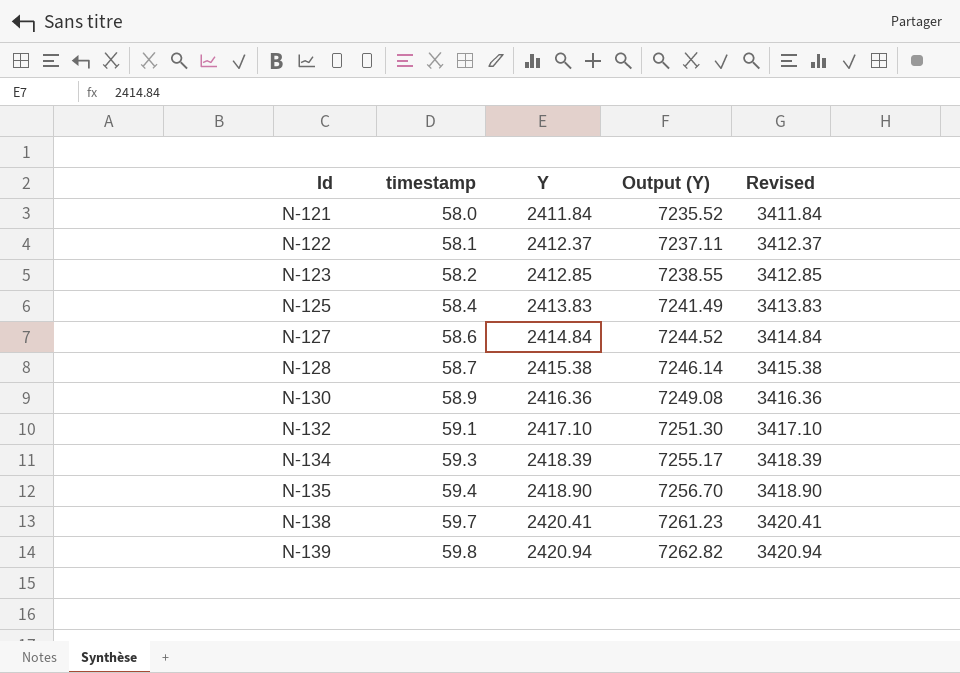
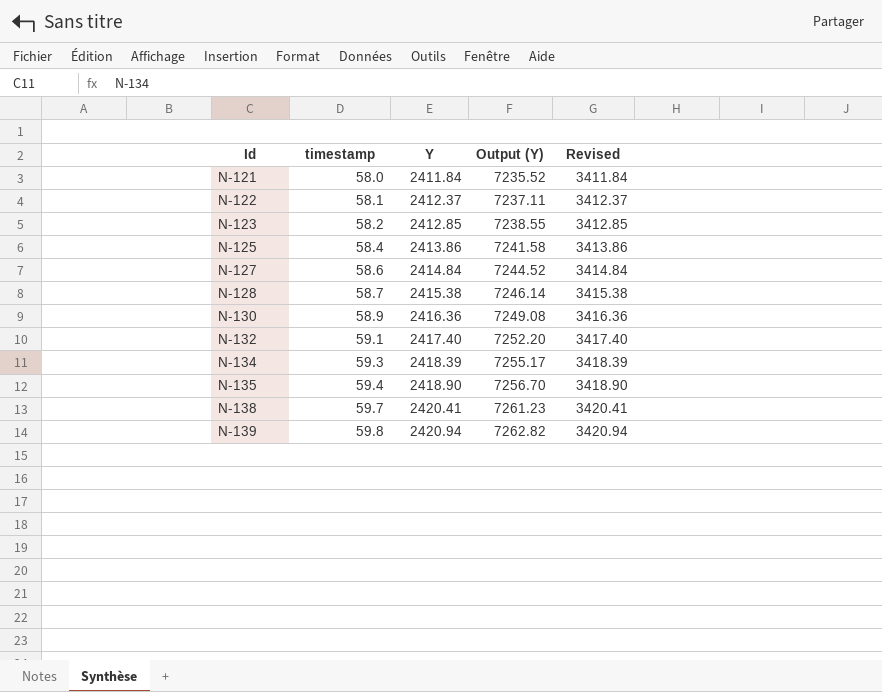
N-125 | Y: 2413.83 -> 2413.86
N-125 | Output (Y): 7241.49 -> 7241.58
N-125 | Revised: 3413.83 -> 3413.86
N-132 | Y: 2417.10 -> 2417.40
N-132 | Output (Y): 7251.30 -> 7252.20
N-132 | Revised: 3417.10 -> 3417.40

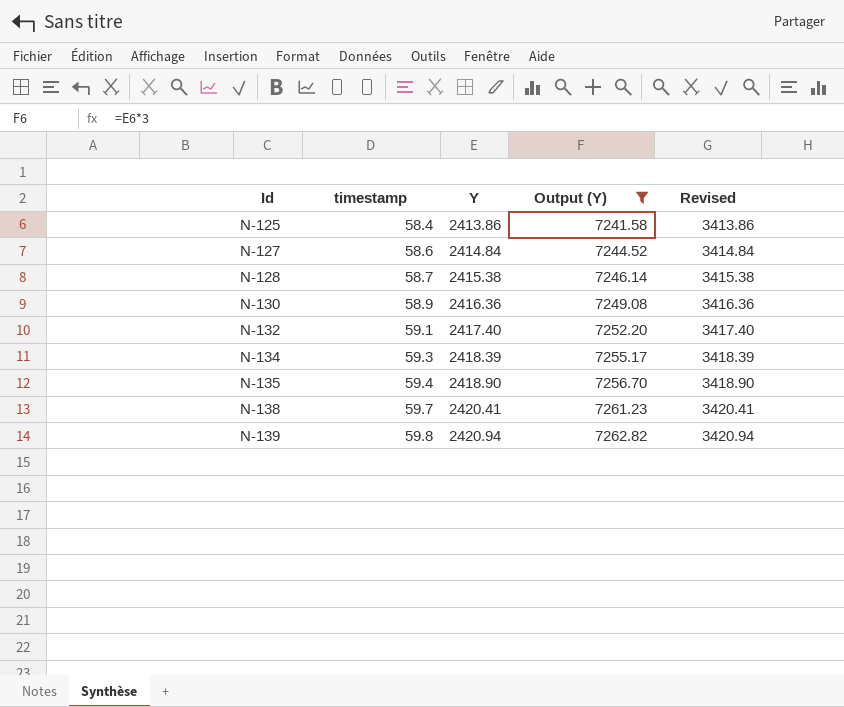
filter: none -> Output (Y) >= 7241.58

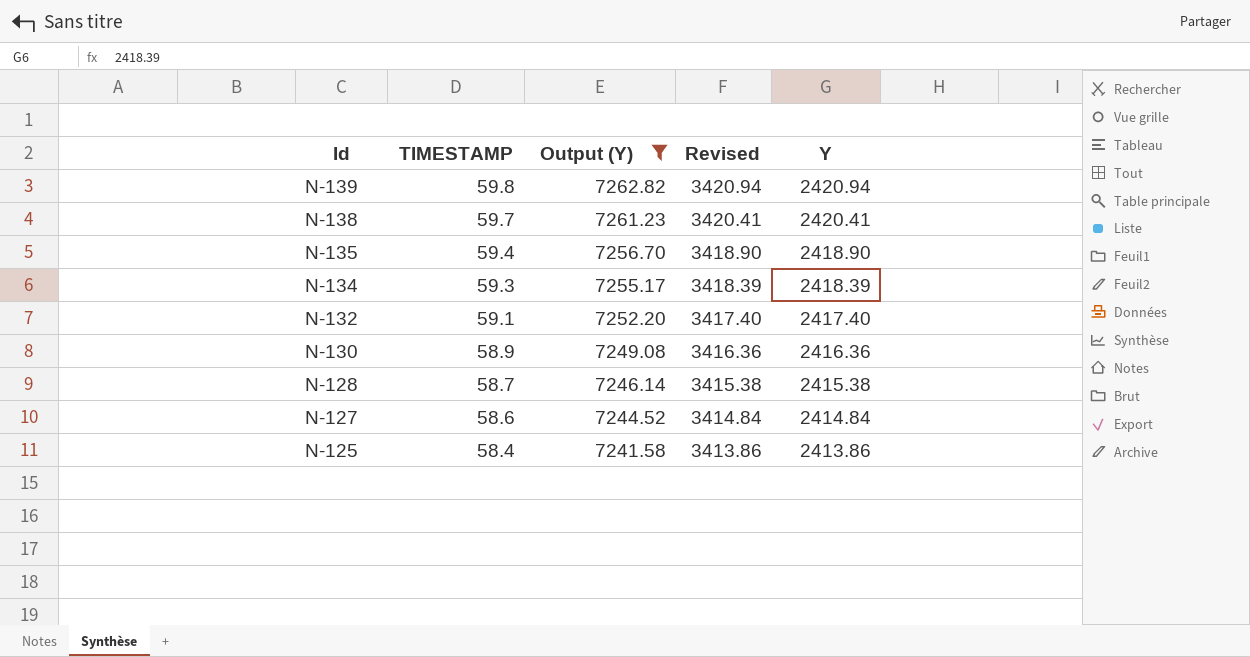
row order: Id ascending -> Id descending
column name: timestamp -> TIMESTAMP
column Y | position: 3 -> 5

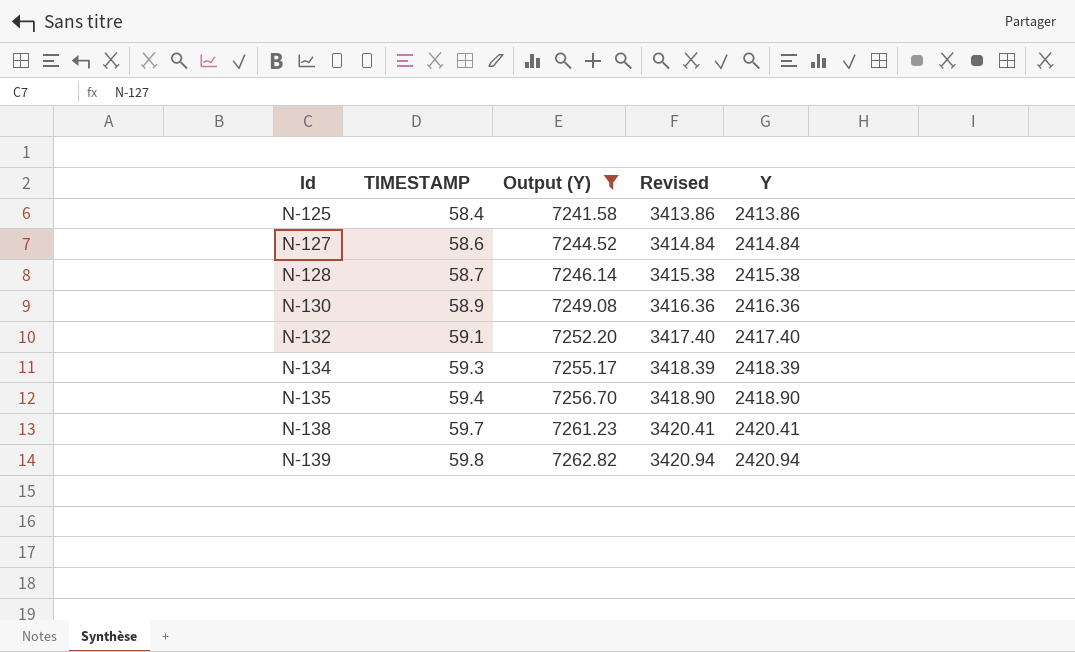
row order: Id descending -> Id ascending

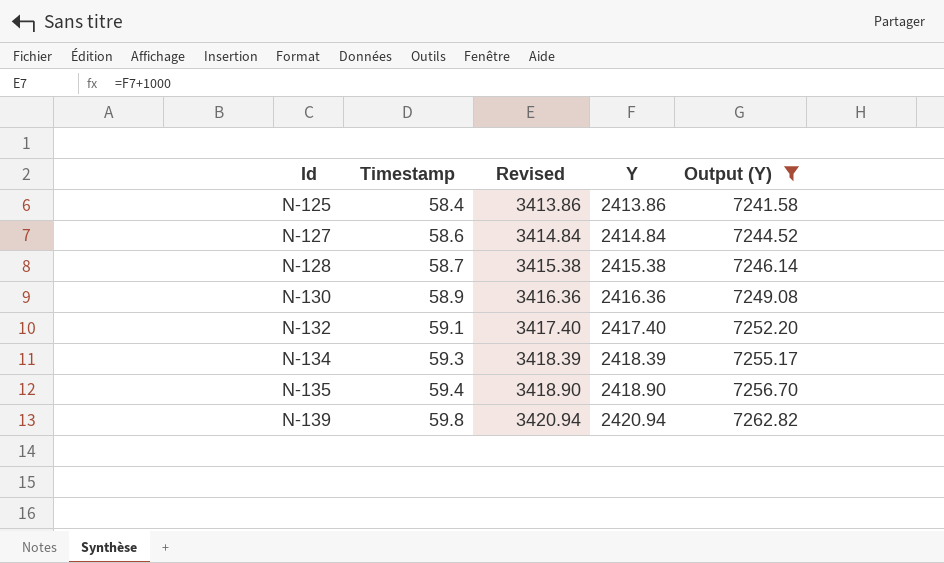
column name: TIMESTAMP -> Timestamp
column Output (Y) | position: 3 -> 5
row N-138: 59.7 | 7261.23 | 3420.41 | 2420.41 -> none

